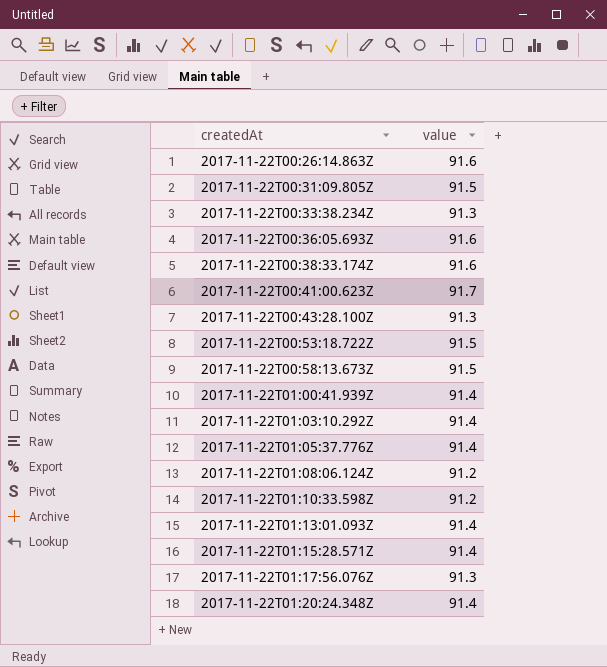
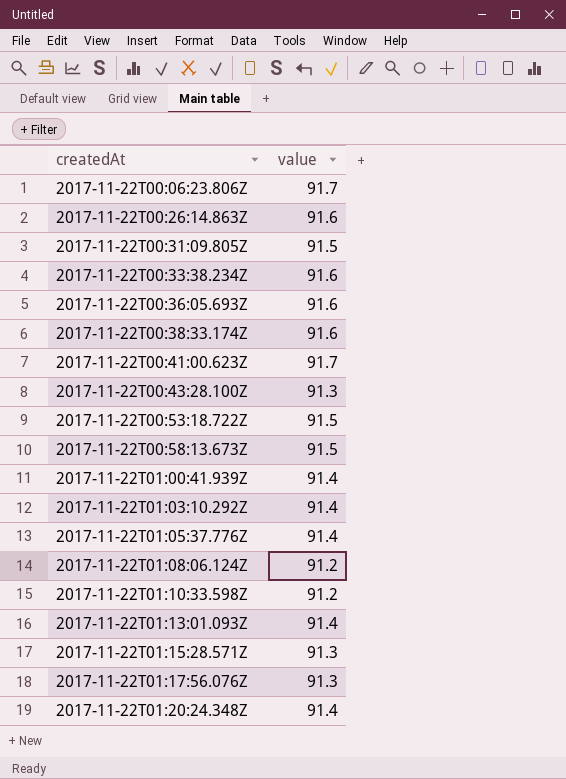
row 2017-11-22T00:06:23.806Z: none -> 91.7
2017-11-22T00:33:38.234Z | value: 91.3 -> 91.6
2017-11-22T01:15:28.571Z | value: 91.4 -> 91.3

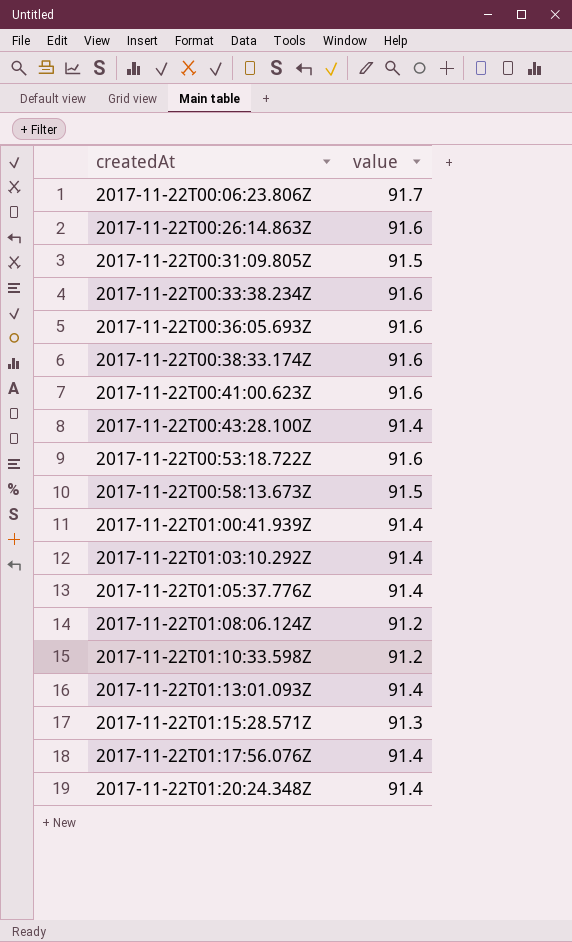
2017-11-22T00:41:00.623Z | value: 91.7 -> 91.6
2017-11-22T00:43:28.100Z | value: 91.3 -> 91.4
2017-11-22T00:53:18.722Z | value: 91.5 -> 91.6
2017-11-22T01:17:56.076Z | value: 91.3 -> 91.4

